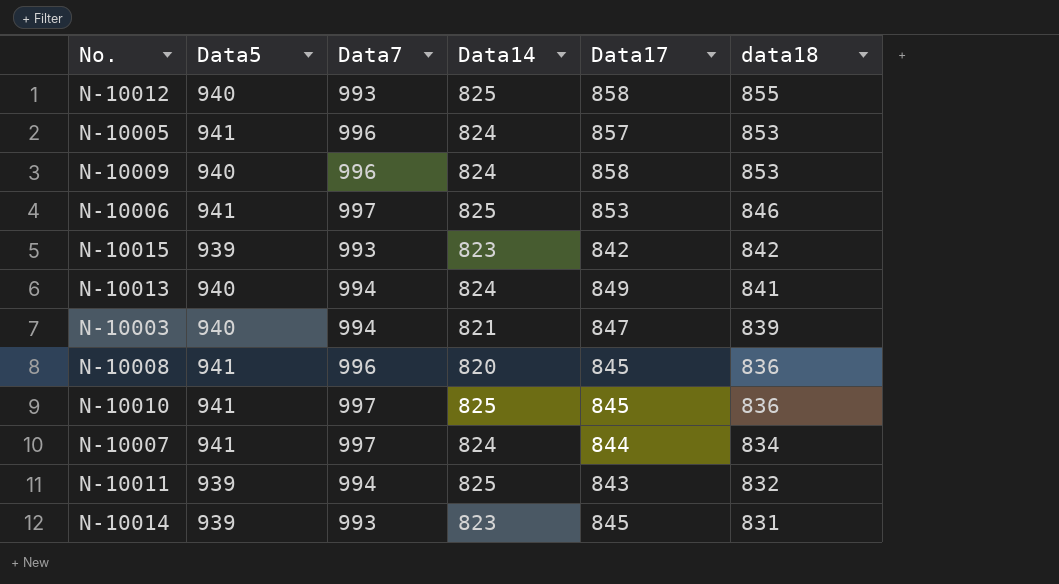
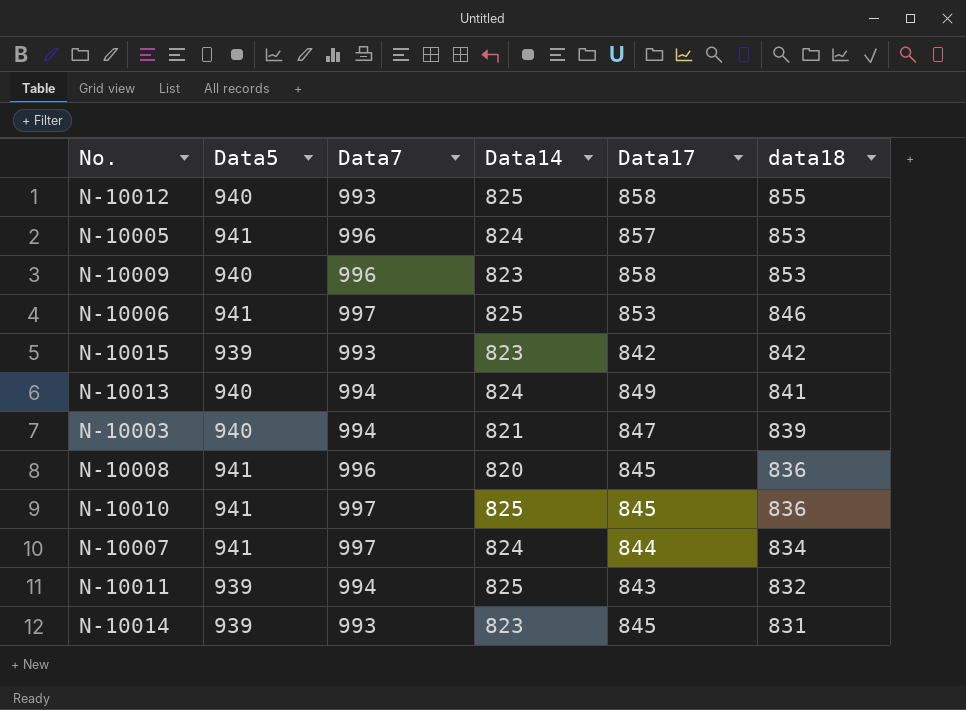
N-10009 | Data14: 824 -> 823

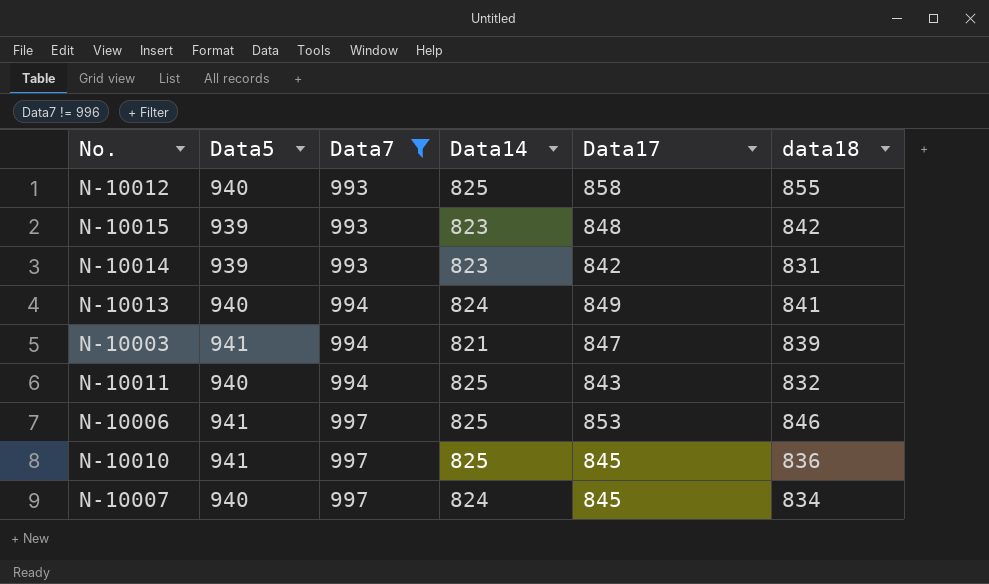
filter: none -> Data7 != 996
row order: data18 descending -> Data7 ascending
N-10015 | Data17: 842 -> 848
N-10014 | Data17: 845 -> 842
N-10003 | Data5: 940 -> 941
N-10011 | Data5: 939 -> 940
N-10007 | Data5: 941 -> 940
N-10007 | Data17: 844 -> 845

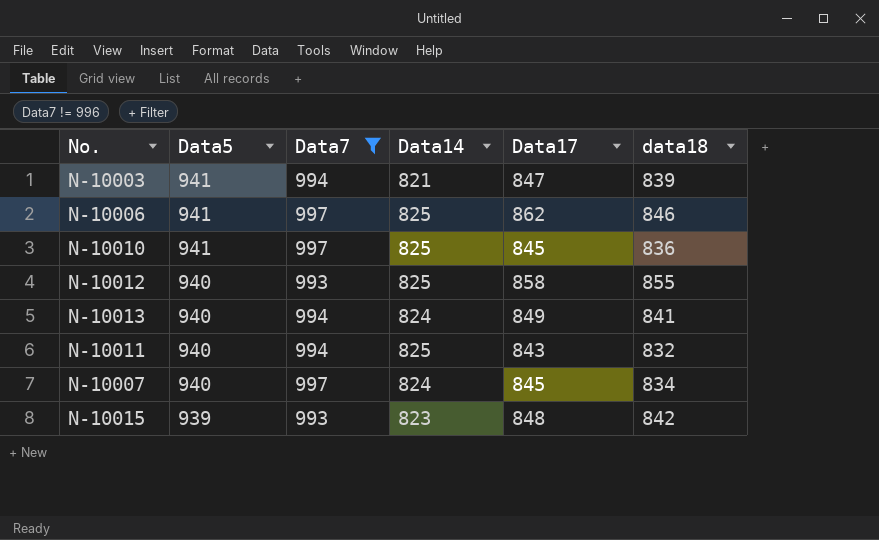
row order: Data7 ascending -> Data5 descending
row N-10014: 939 | 993 | 823 | 842 | 831 -> none
N-10006 | Data17: 853 -> 862

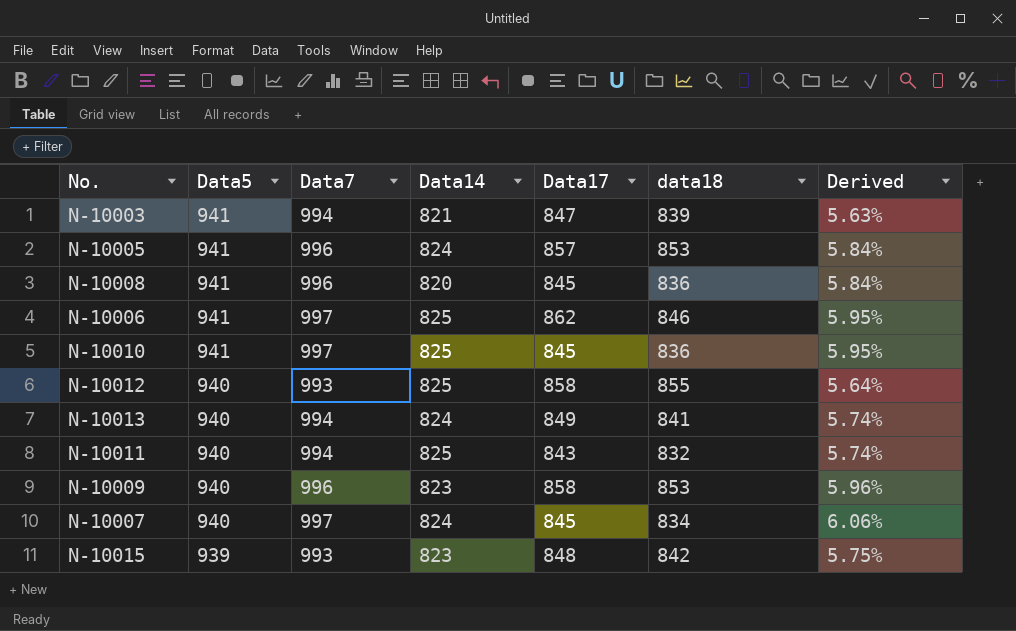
filter: Data7 != 996 -> none
column Derived | formula: none -> ([Data7] - [Data5]) / [Data5]

